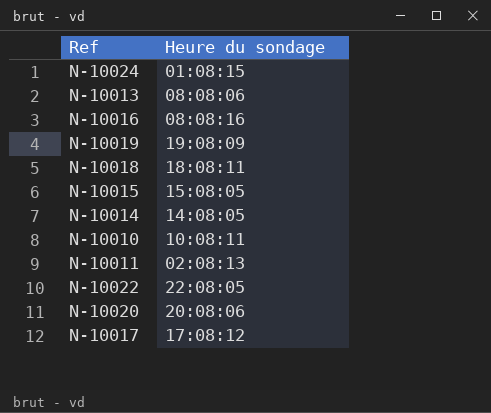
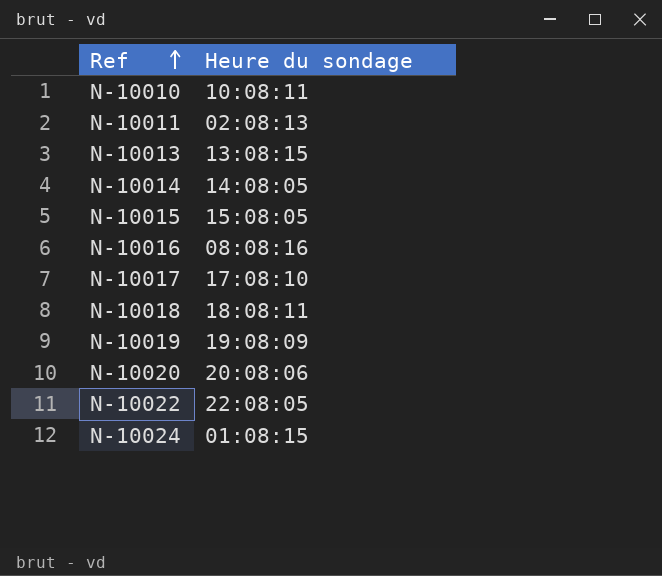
row order: none -> Ref ascending
N-10013 | Heure du sondage: 08:08:06 -> 13:08:15
N-10017 | Heure du sondage: 17:08:12 -> 17:08:10

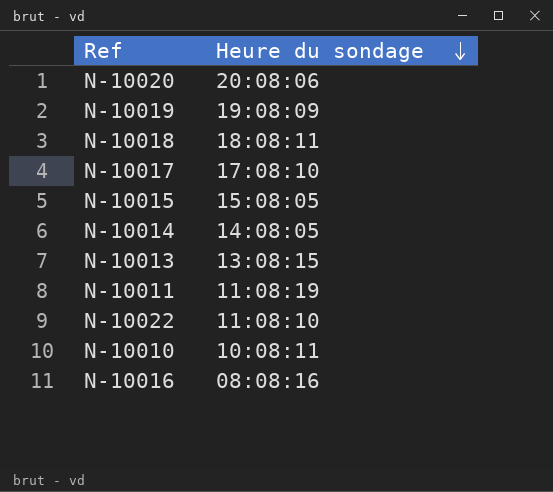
row order: Ref ascending -> Heure du sondage descending
row N-10024: 01:08:15 -> none
N-10011 | Heure du sondage: 02:08:13 -> 11:08:19
N-10022 | Heure du sondage: 22:08:05 -> 11:08:10

